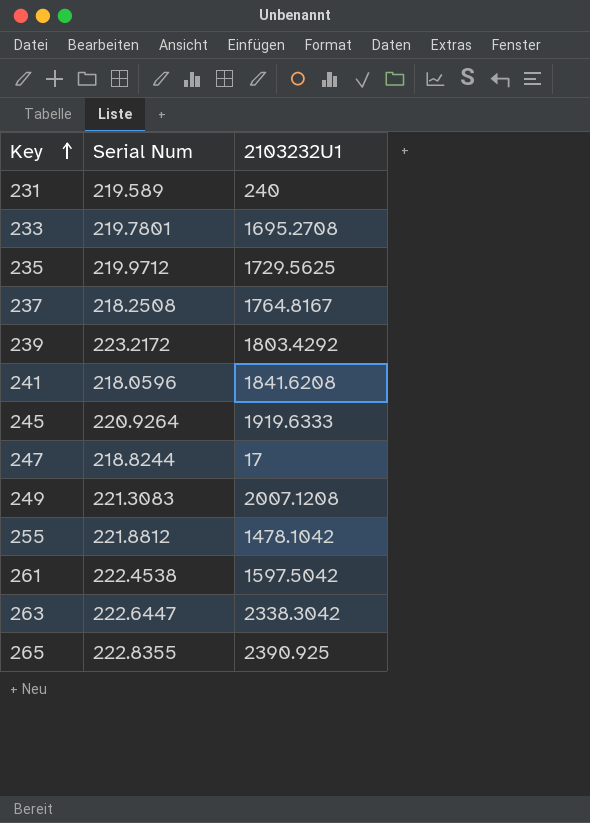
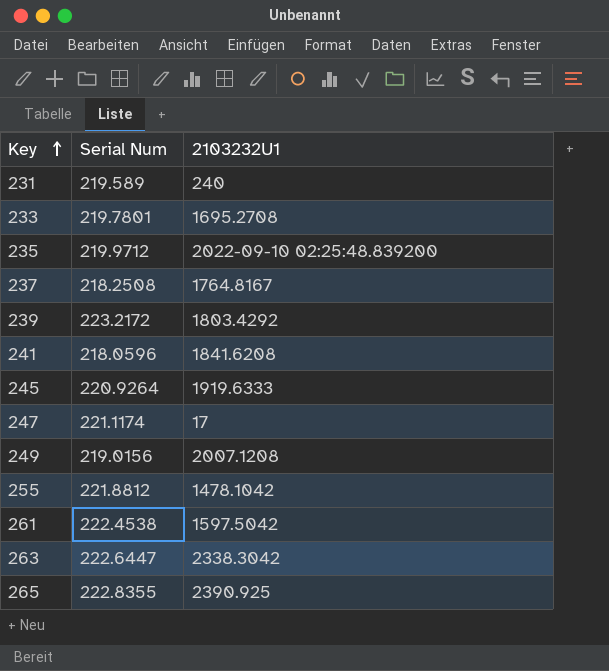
235 | 2103232U1: 1729.5625 -> 2022-09-10 02:25:48.839200
247 | Serial Num: 218.8244 -> 221.1174
249 | Serial Num: 221.3083 -> 219.0156

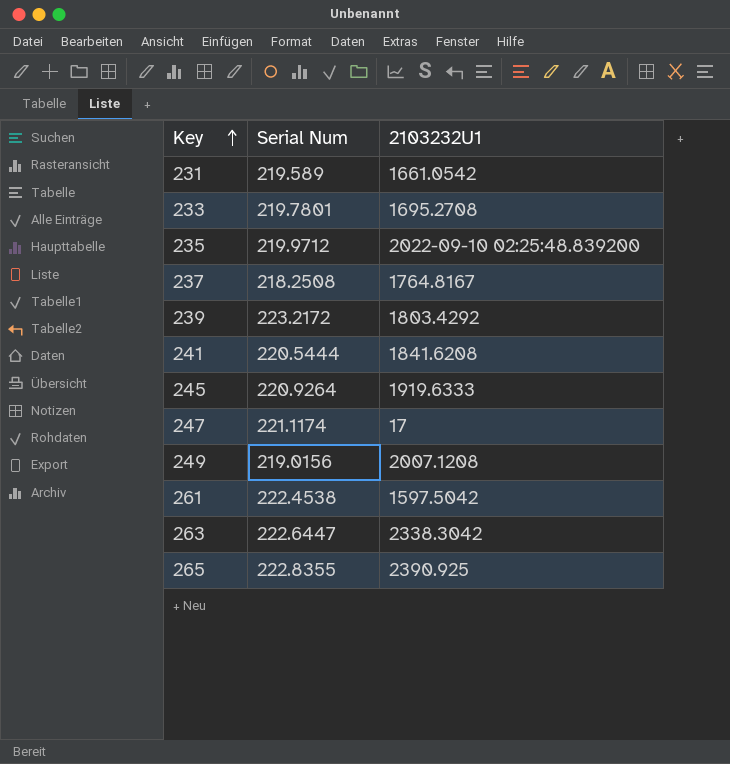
row 255: 221.8812 | 1478.1042 -> none
231 | 2103232U1: 240 -> 1661.0542
241 | Serial Num: 218.0596 -> 220.5444

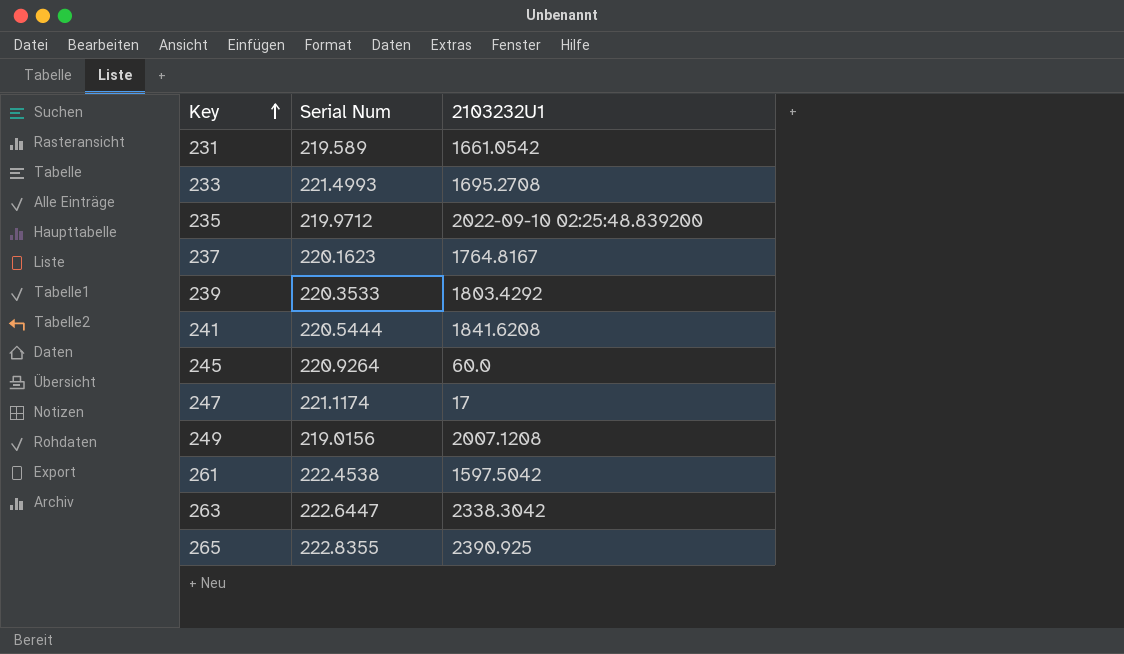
233 | Serial Num: 219.7801 -> 221.4993
237 | Serial Num: 218.2508 -> 220.1623
239 | Serial Num: 223.2172 -> 220.3533
245 | 2103232U1: 1919.6333 -> 60.0

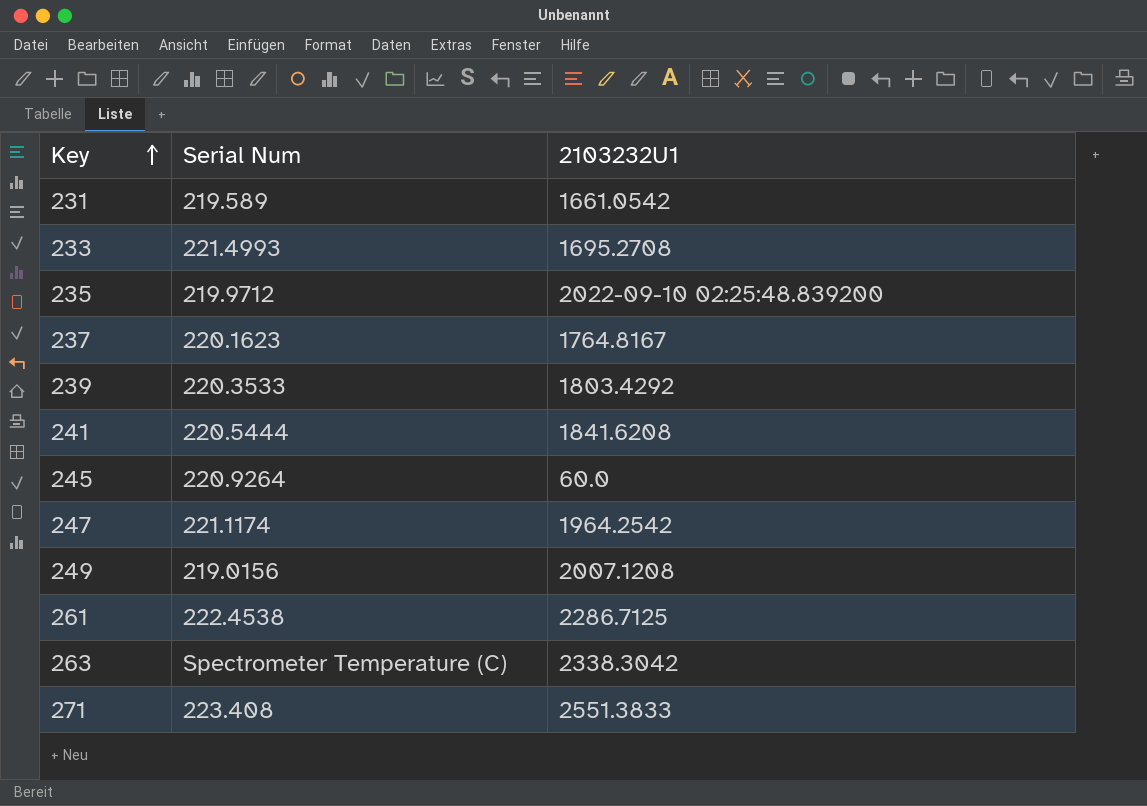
row 265: 222.8355 | 2390.925 -> none
247 | 2103232U1: 17 -> 1964.2542
261 | 2103232U1: 1597.5042 -> 2286.7125
263 | Serial Num: 222.6447 -> Spectrometer Temperature (C)
row 271: none -> 223.408 | 2551.3833

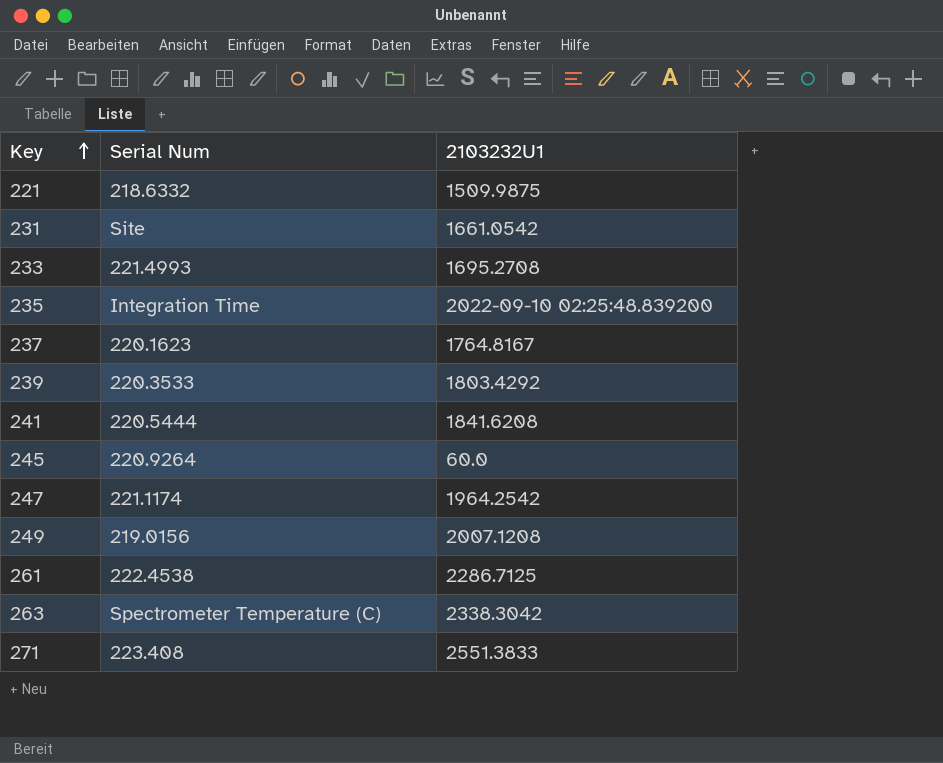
row 221: none -> 218.6332 | 1509.9875
231 | Serial Num: 219.589 -> Site
235 | Serial Num: 219.9712 -> Integration Time

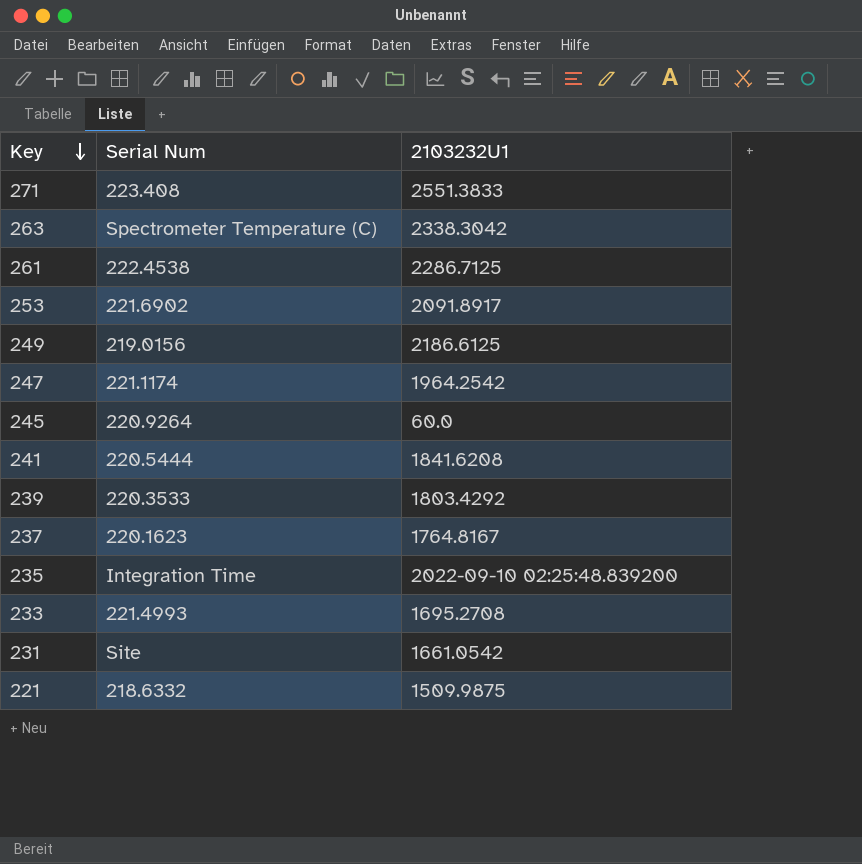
row order: Key ascending -> Key descending
row 253: none -> 221.6902 | 2091.8917
249 | 2103232U1: 2007.1208 -> 2186.6125

